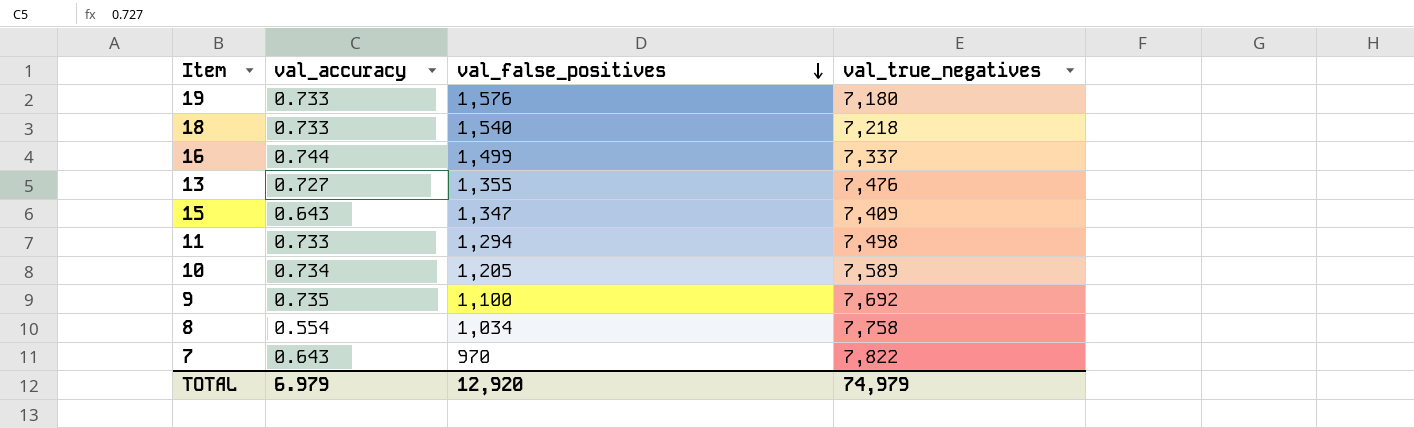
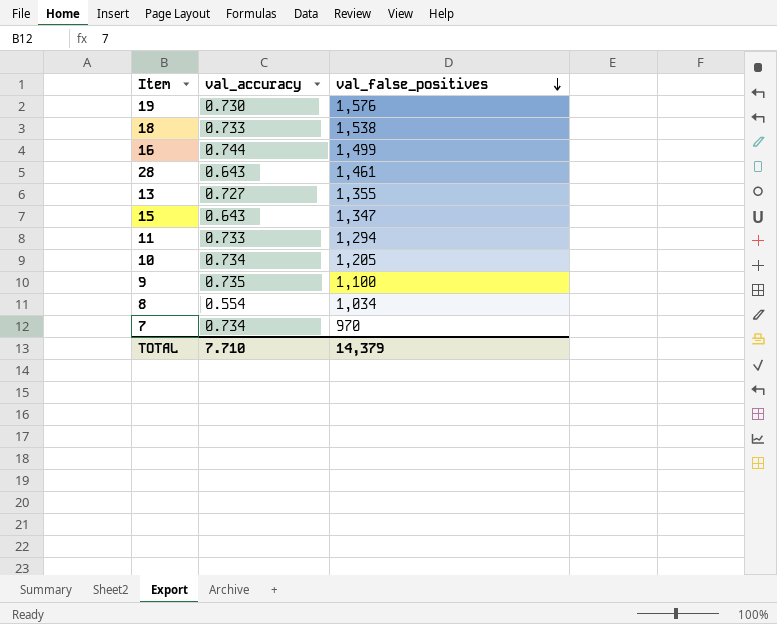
column val_true_negatives | position: 4 -> none
19 | val_accuracy: 0.733 -> 0.730
18 | val_false_positives: 1,540 -> 1,538
row 28: none -> 0.643 | 1,461
7 | val_accuracy: 0.643 -> 0.734
TOTAL | val_accuracy: 6.979 -> 7.710
TOTAL | val_false_positives: 12,920 -> 14,379

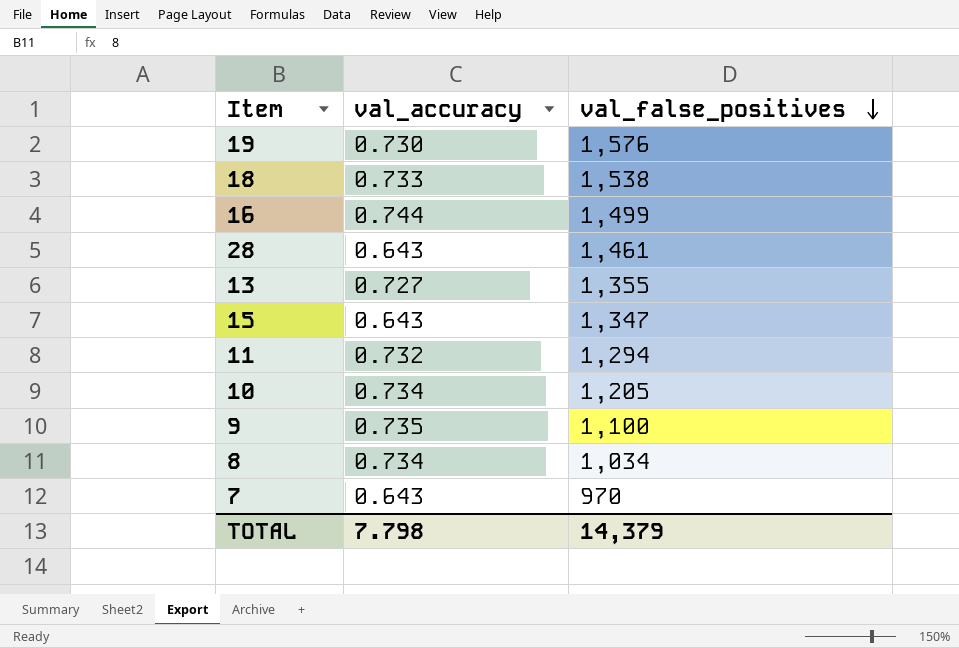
11 | val_accuracy: 0.733 -> 0.732
8 | val_accuracy: 0.554 -> 0.734
7 | val_accuracy: 0.734 -> 0.643
TOTAL | val_accuracy: 7.710 -> 7.798

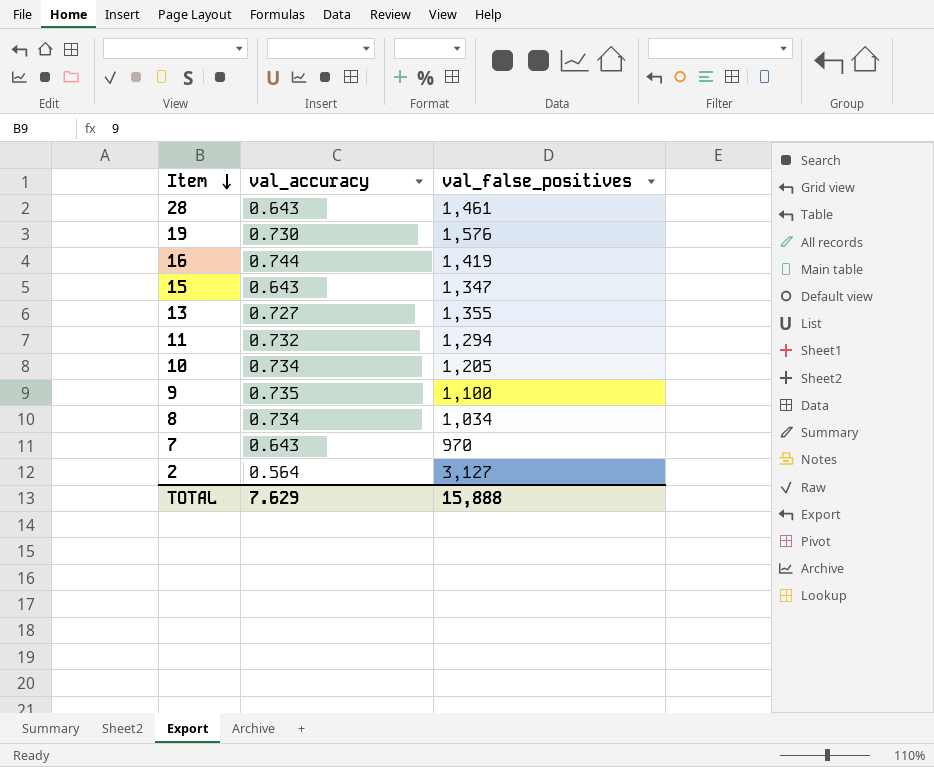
row order: val_false_positives descending -> Item descending
row 18: 0.733 | 1,538 -> none
16 | val_false_positives: 1,499 -> 1,419
row 2: none -> 0.564 | 3,127
TOTAL | val_accuracy: 7.798 -> 7.629
TOTAL | val_false_positives: 14,379 -> 15,888

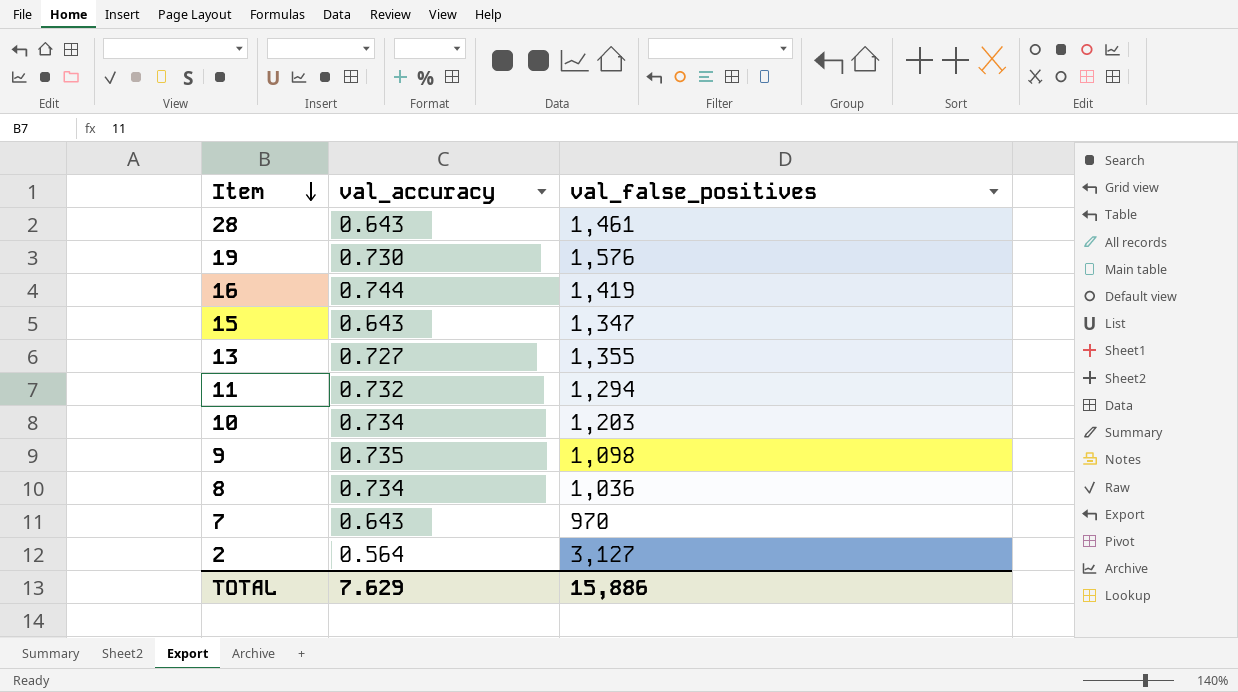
10 | val_false_positives: 1,205 -> 1,203
9 | val_false_positives: 1,100 -> 1,098
8 | val_false_positives: 1,034 -> 1,036
TOTAL | val_false_positives: 15,888 -> 15,886

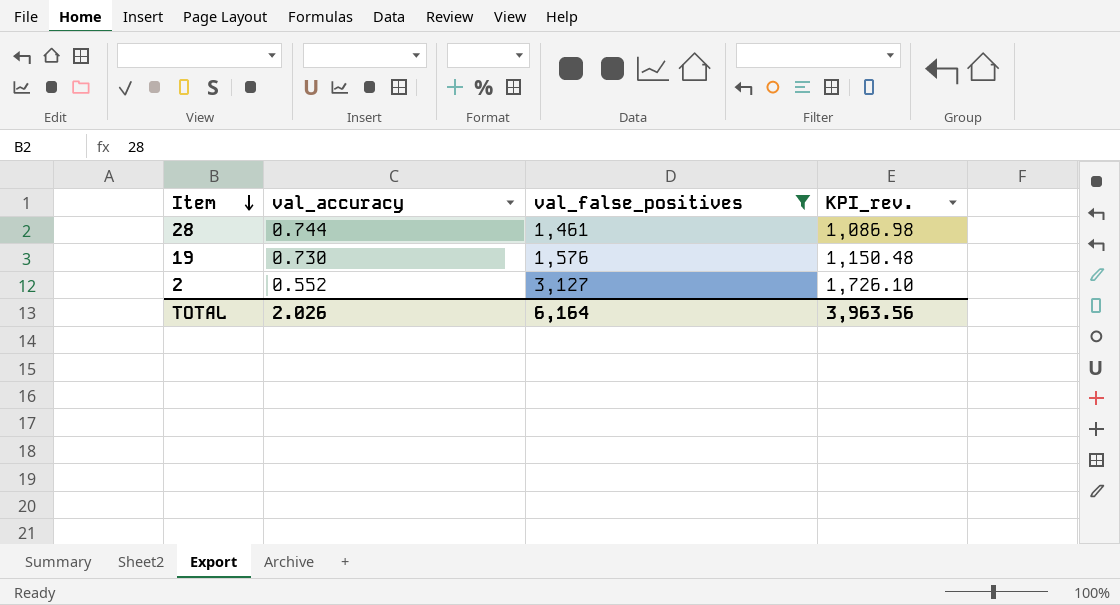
filter: none -> val_false_positives >= 1,461
column KPI_rev. | formula: none -> [val_accuracy] * [val_false_positives]
28 | val_accuracy: 0.643 -> 0.744
2 | val_accuracy: 0.564 -> 0.552
TOTAL | val_accuracy: 7.629 -> 2.026
TOTAL | val_false_positives: 15,886 -> 6,164

